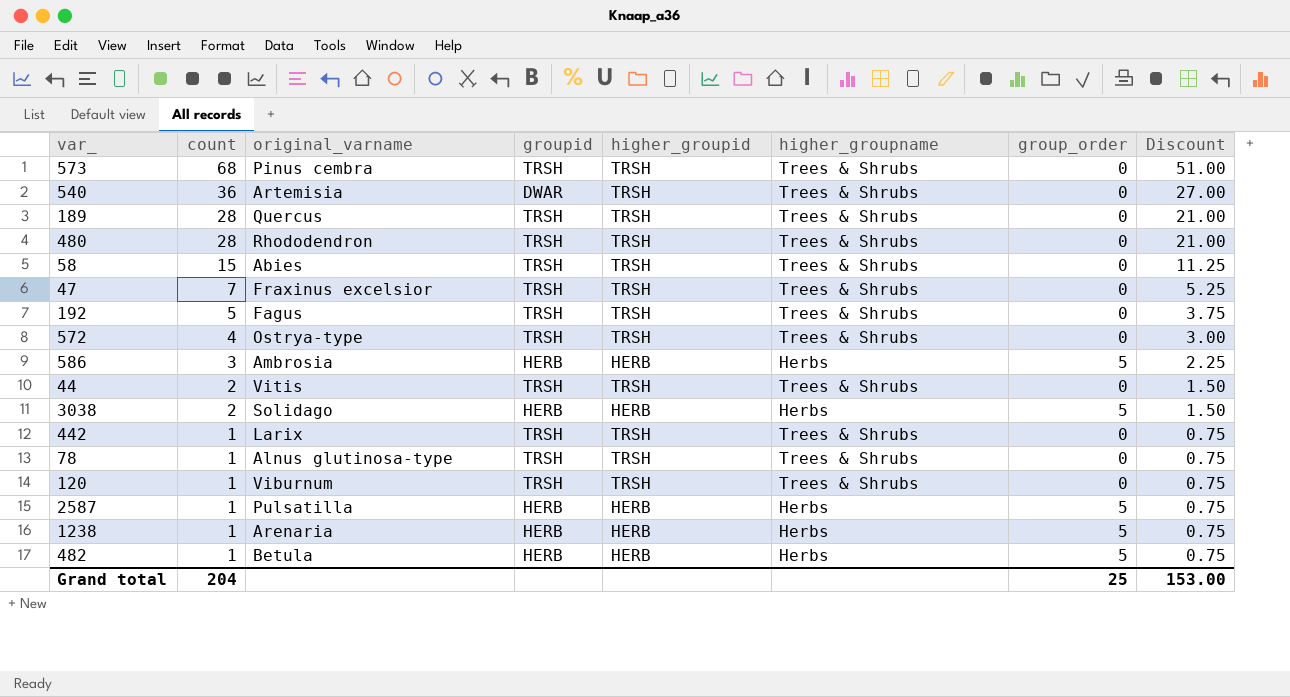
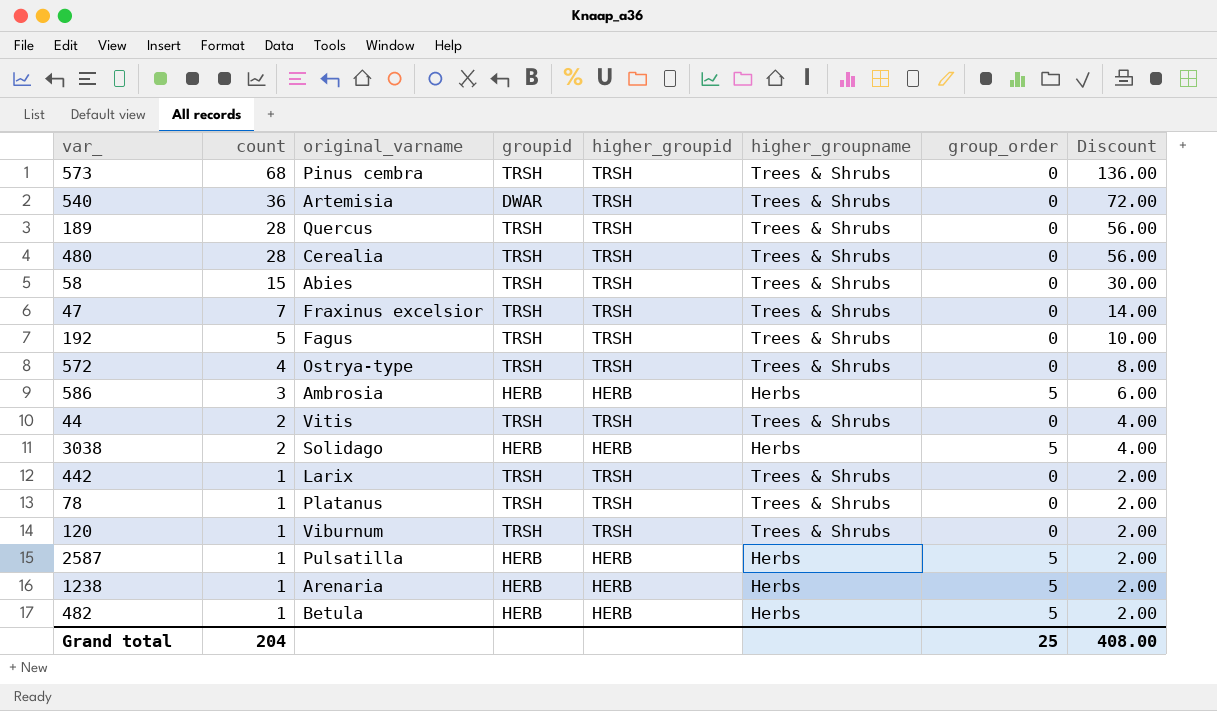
column Discount | formula: [count] * 0.75 -> [count] * 2
480 | original_varname: Rhododendron -> Cerealia
78 | original_varname: Alnus glutinosa-type -> Platanus
Grand total | Discount: 153.00 -> 408.00

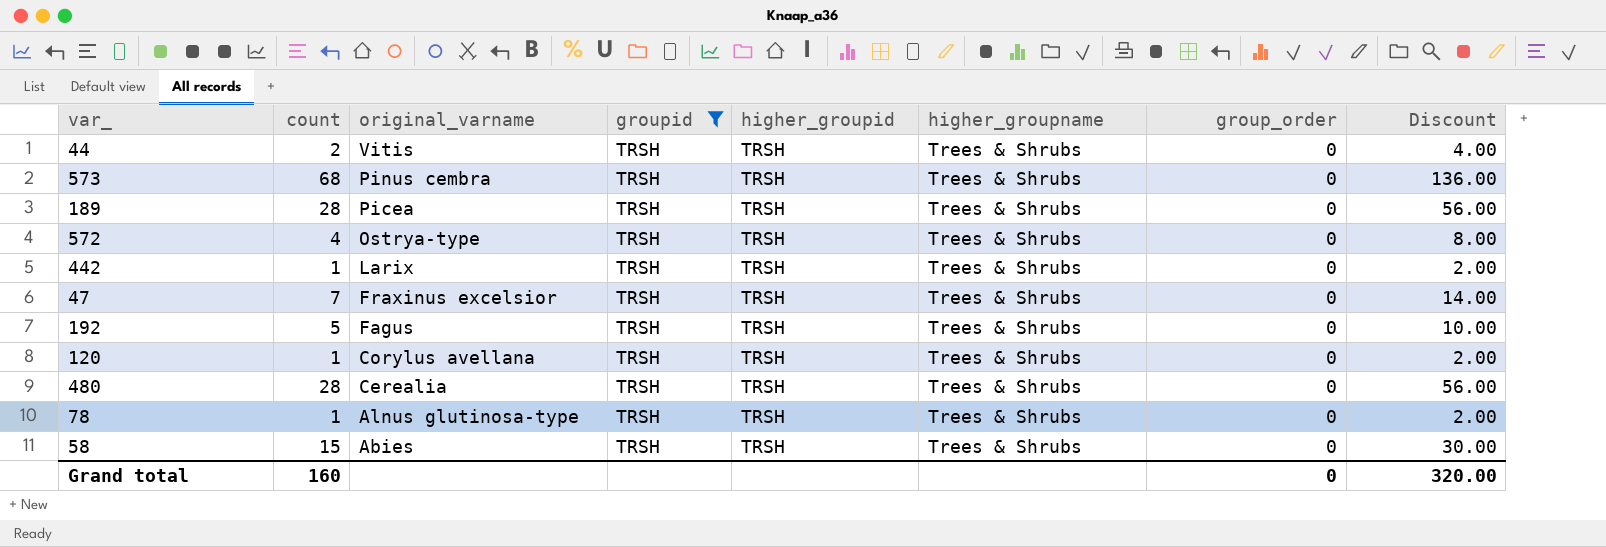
filter: none -> groupid = TRSH
row order: count descending -> original_varname descending
189 | original_varname: Quercus -> Picea
120 | original_varname: Viburnum -> Corylus avellana
78 | original_varname: Platanus -> Alnus glutinosa-type
Grand total | count: 204 -> 160
Grand total | group_order: 25 -> 0
Grand total | Discount: 408.00 -> 320.00

